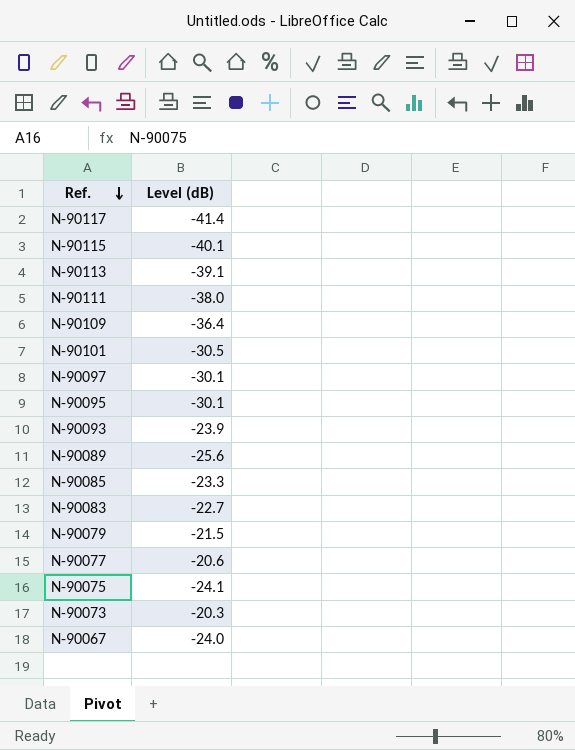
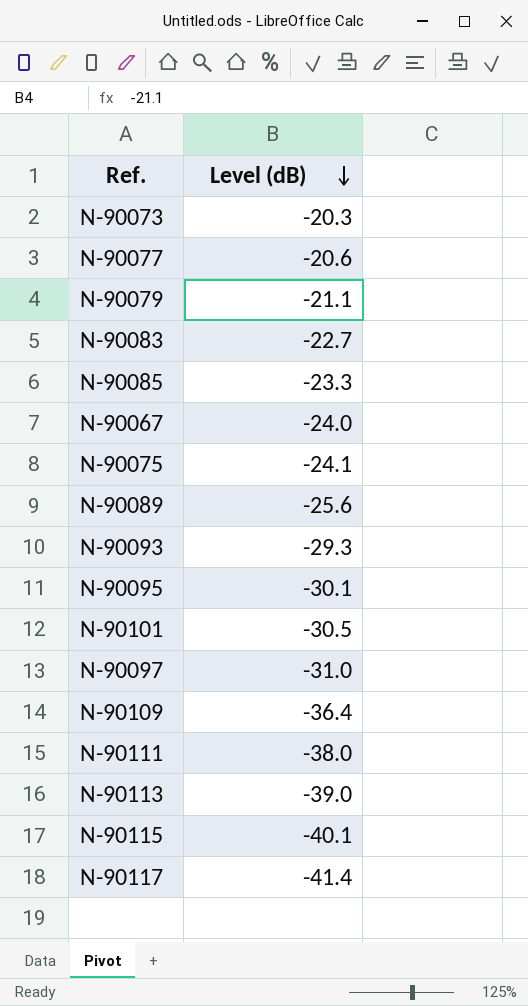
row order: Ref. descending -> Level (dB) descending
N-90079 | Level (dB): -21.5 -> -21.1
N-90093 | Level (dB): -23.9 -> -29.3
N-90097 | Level (dB): -30.1 -> -31.0
N-90113 | Level (dB): -39.1 -> -39.0

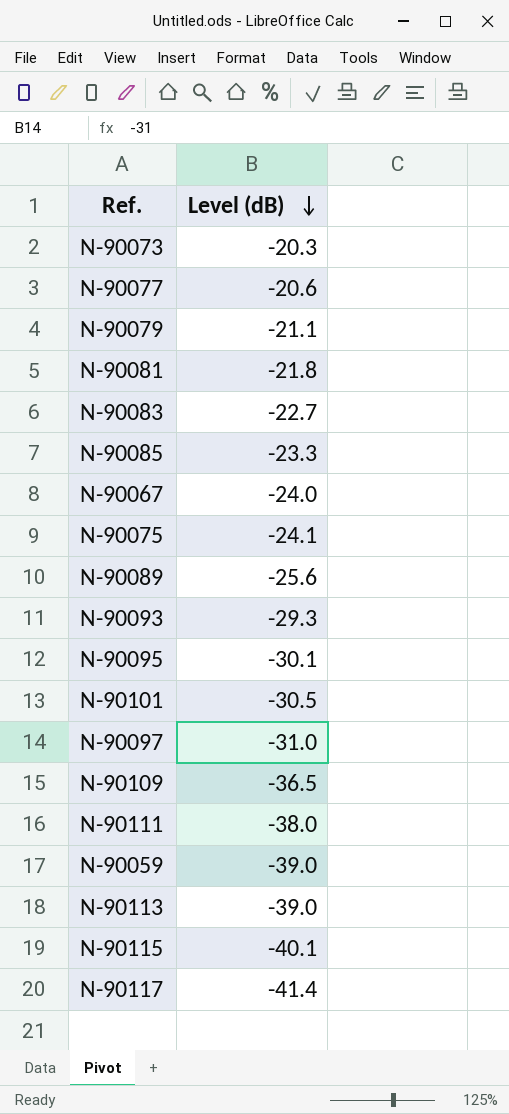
row N-90081: none -> -21.8
N-90109 | Level (dB): -36.4 -> -36.5
row N-90059: none -> -39.0

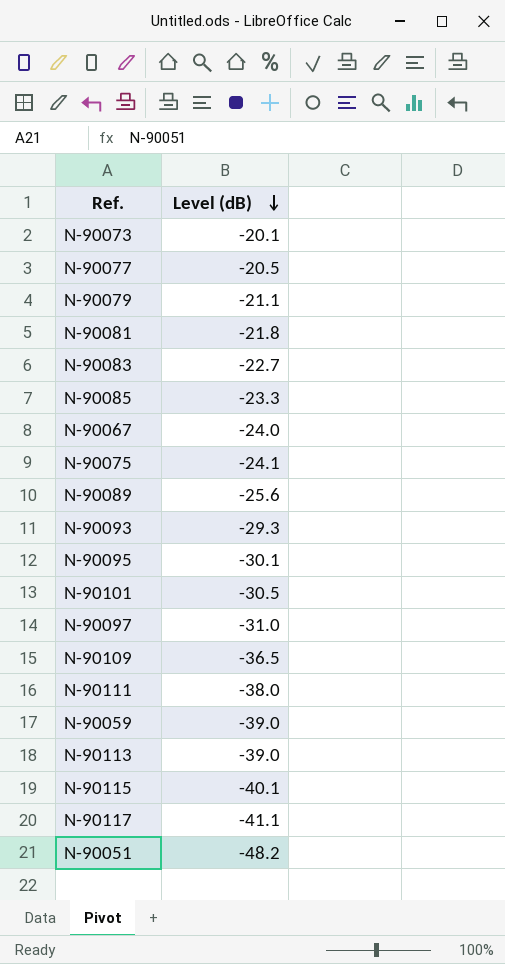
N-90073 | Level (dB): -20.3 -> -20.1
N-90077 | Level (dB): -20.6 -> -20.5
N-90117 | Level (dB): -41.4 -> -41.1
row N-90051: none -> -48.2

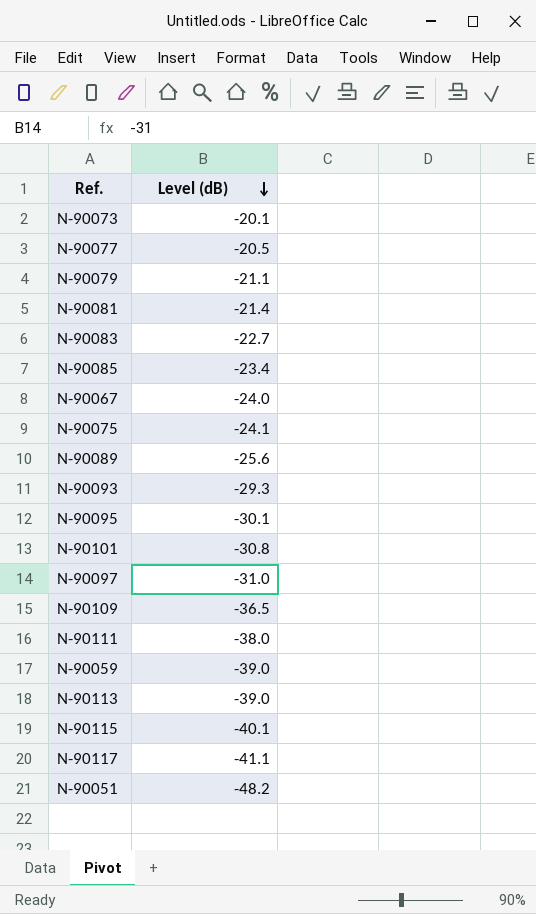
N-90081 | Level (dB): -21.8 -> -21.4
N-90085 | Level (dB): -23.3 -> -23.4
N-90101 | Level (dB): -30.5 -> -30.8

